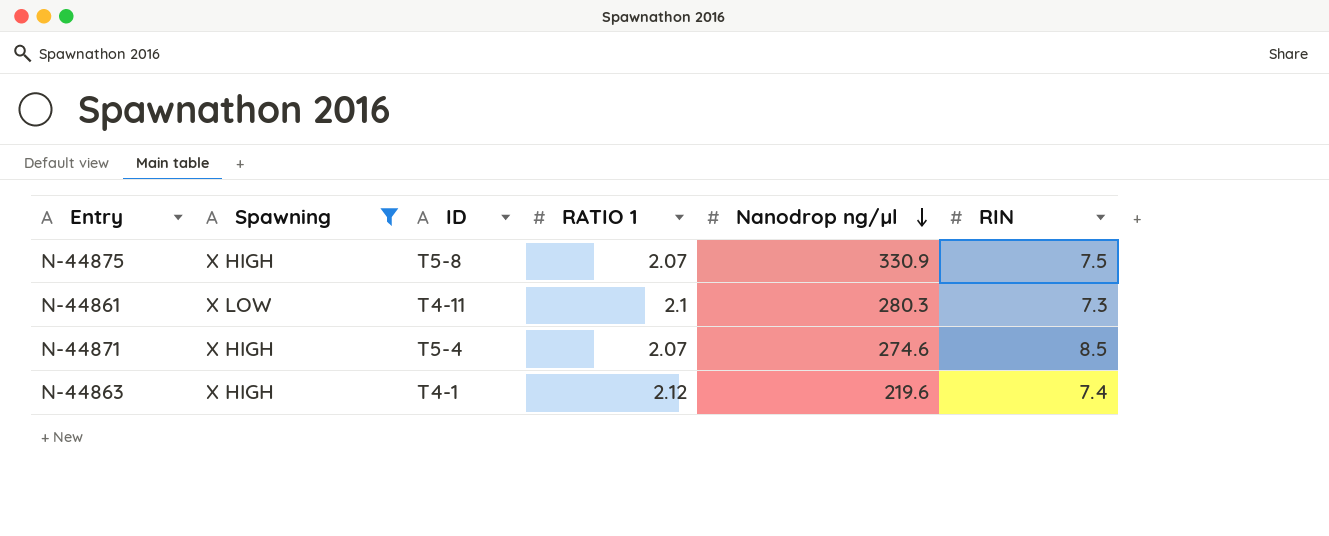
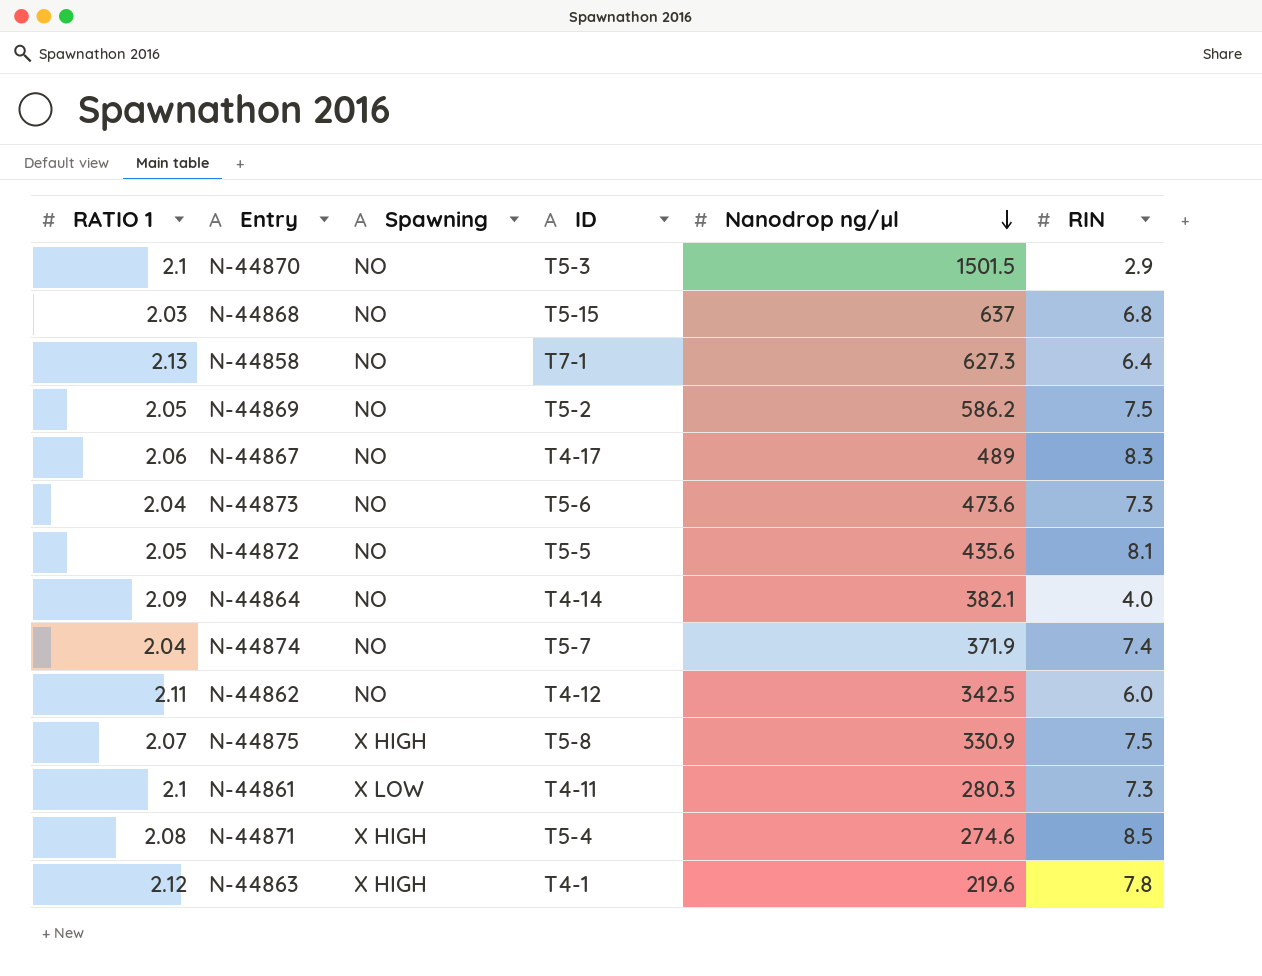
filter: Spawning != NO -> none
column RATIO 1 | position: 4 -> 1
N-44871 | RATIO 1: 2.07 -> 2.08
N-44863 | RIN: 7.4 -> 7.8

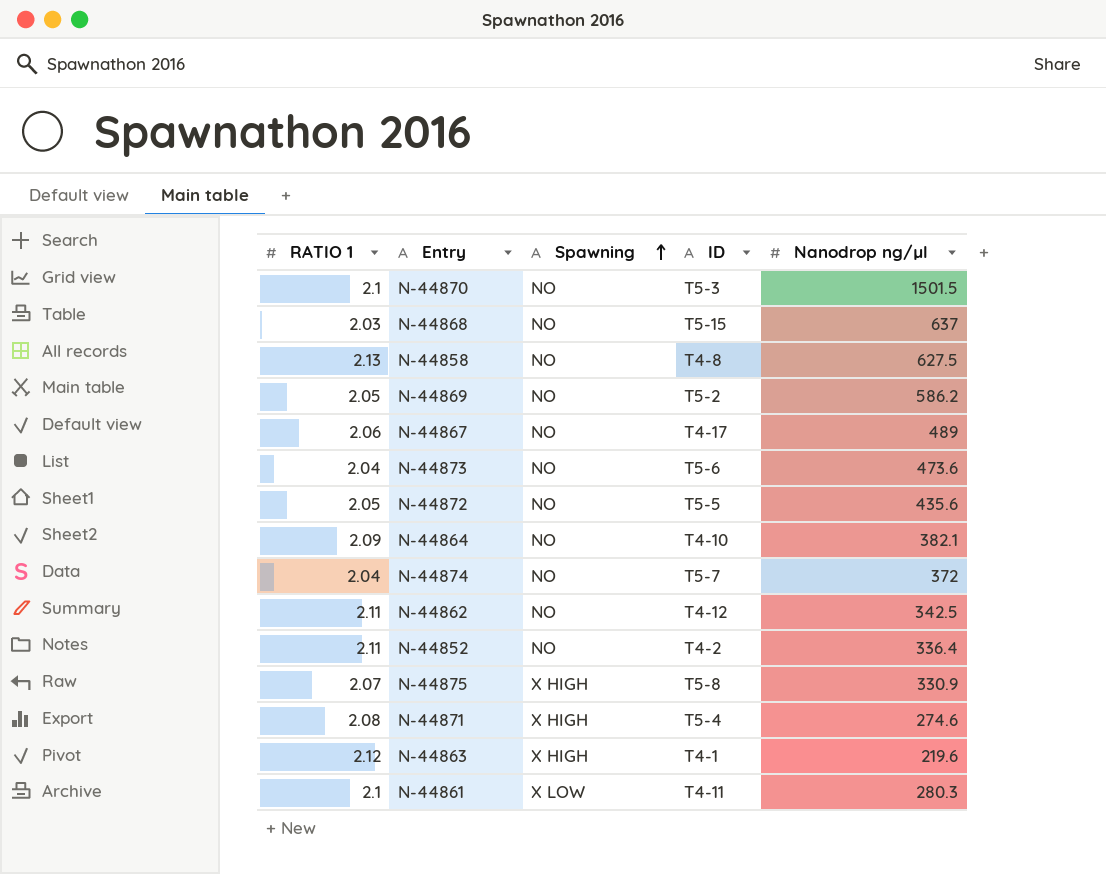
row order: Nanodrop ng/µl descending -> Spawning ascending
column RIN | position: 6 -> none
N-44858 | ID: T7-1 -> T4-8
N-44858 | Nanodrop ng/µl: 627.3 -> 627.5
N-44864 | ID: T4-14 -> T4-10
N-44874 | Nanodrop ng/µl: 371.9 -> 372
row N-44852: none -> 2.11 | NO | T4-2 | 336.4

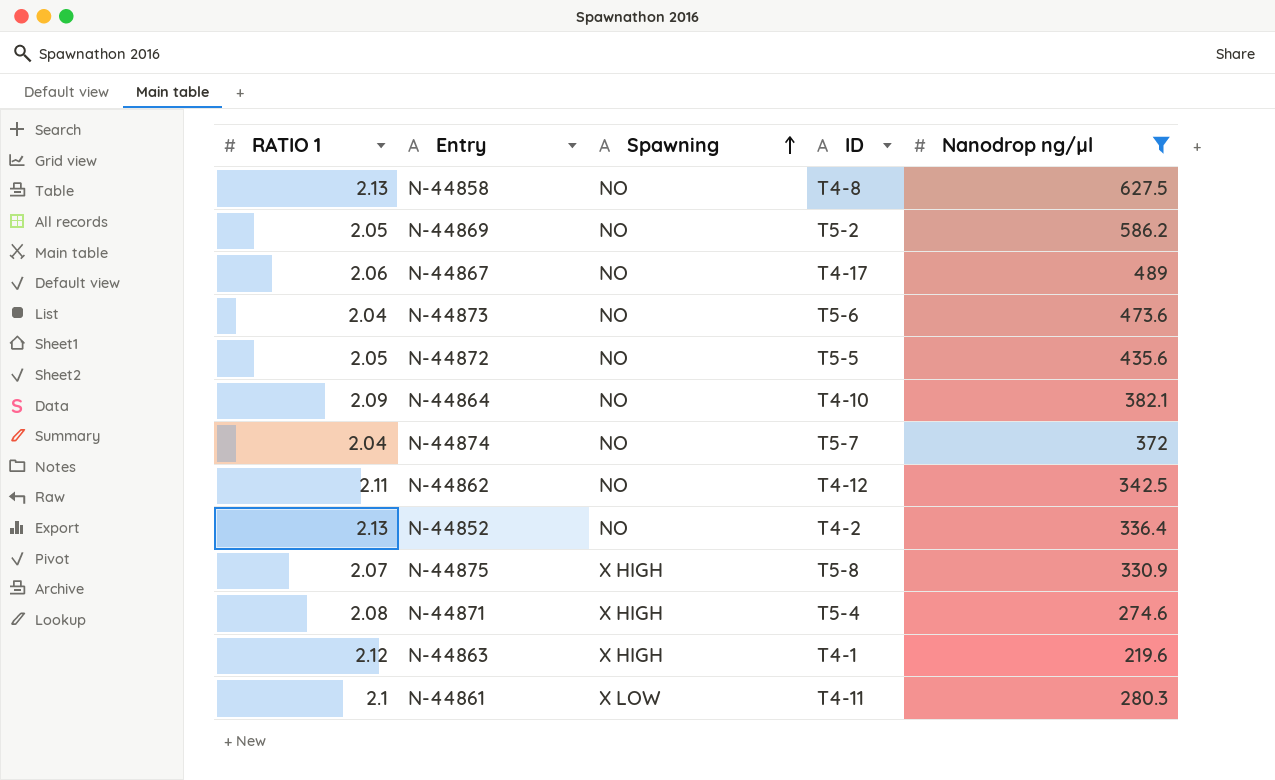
filter: none -> Nanodrop ng/µl <= 627.5
N-44852 | RATIO 1: 2.11 -> 2.13

